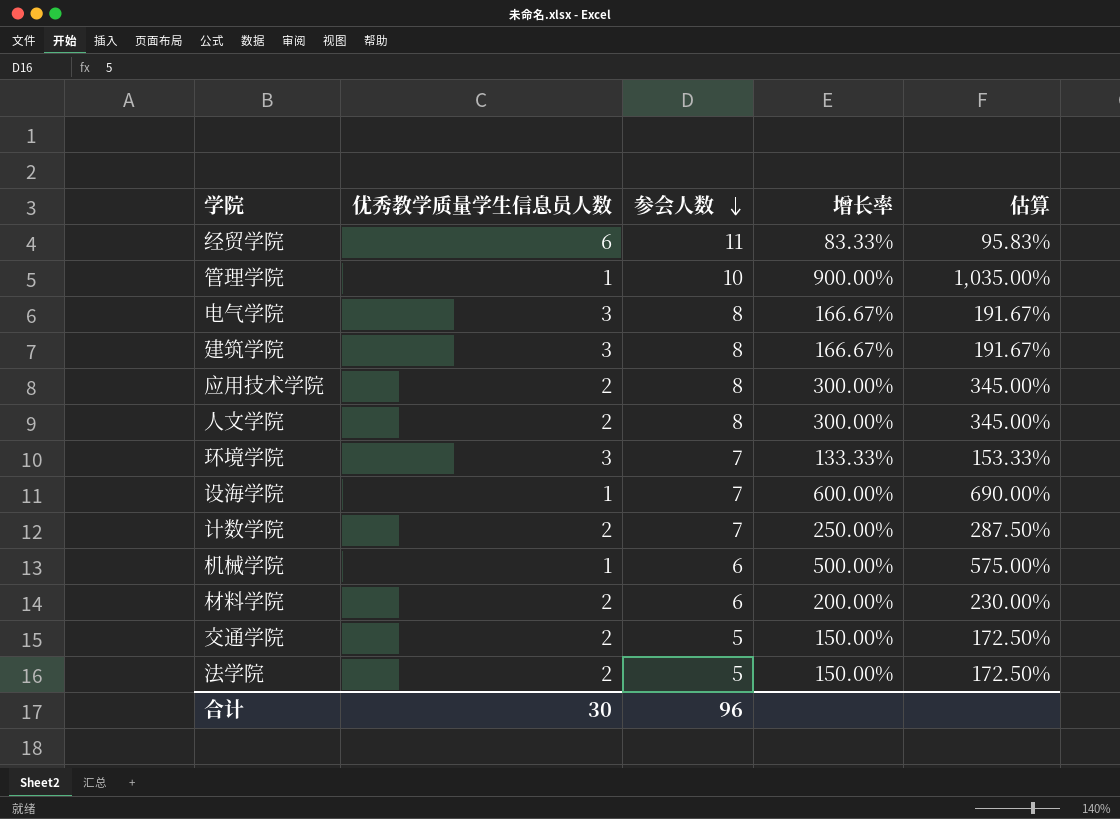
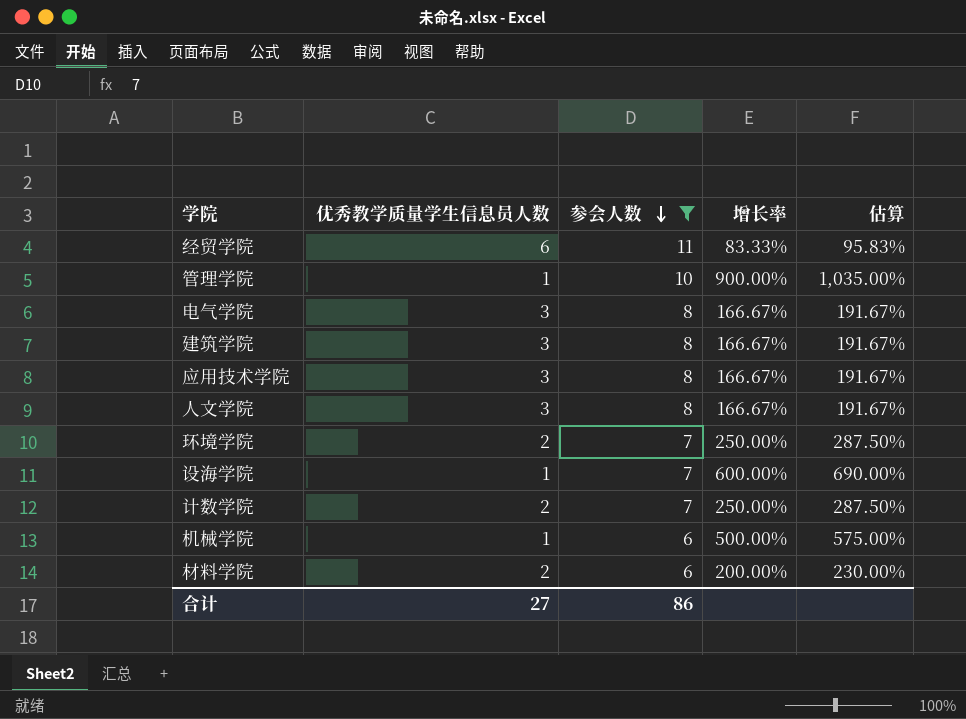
filter: none -> 参会人数 != 5
应用技术学院 | 优秀教学质量学生信息员人数: 2 -> 3
应用技术学院 | 增长率: 300.00% -> 166.67%
应用技术学院 | 估算: 345.00% -> 191.67%
人文学院 | 优秀教学质量学生信息员人数: 2 -> 3
人文学院 | 增长率: 300.00% -> 166.67%
人文学院 | 估算: 345.00% -> 191.67%
环境学院 | 优秀教学质量学生信息员人数: 3 -> 2
环境学院 | 增长率: 133.33% -> 250.00%
环境学院 | 估算: 153.33% -> 287.50%
合计 | 优秀教学质量学生信息员人数: 30 -> 27
合计 | 参会人数: 96 -> 86

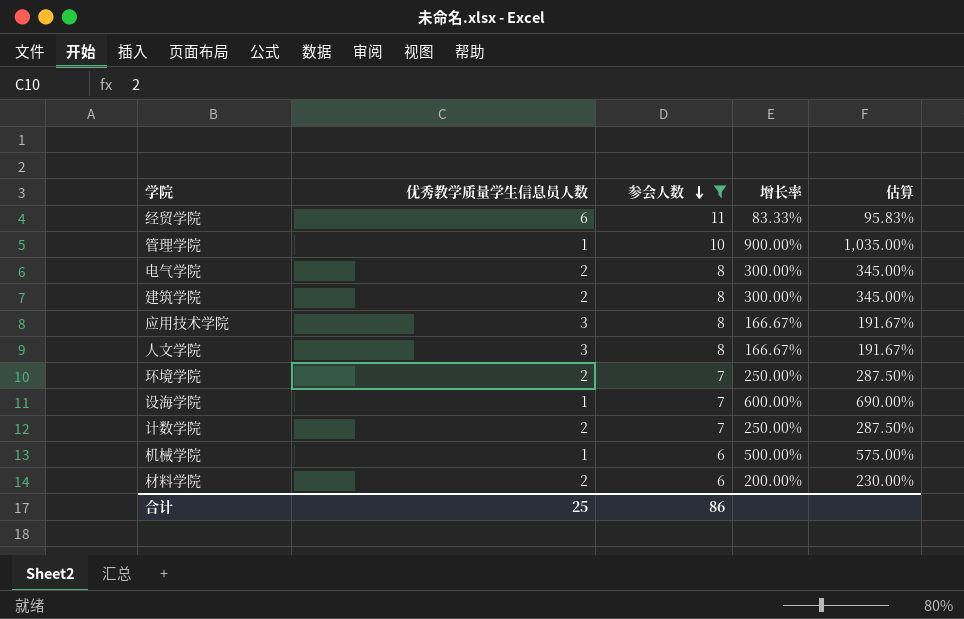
电气学院 | 优秀教学质量学生信息员人数: 3 -> 2
电气学院 | 增长率: 166.67% -> 300.00%
电气学院 | 估算: 191.67% -> 345.00%
建筑学院 | 优秀教学质量学生信息员人数: 3 -> 2
建筑学院 | 增长率: 166.67% -> 300.00%
建筑学院 | 估算: 191.67% -> 345.00%
合计 | 优秀教学质量学生信息员人数: 27 -> 25

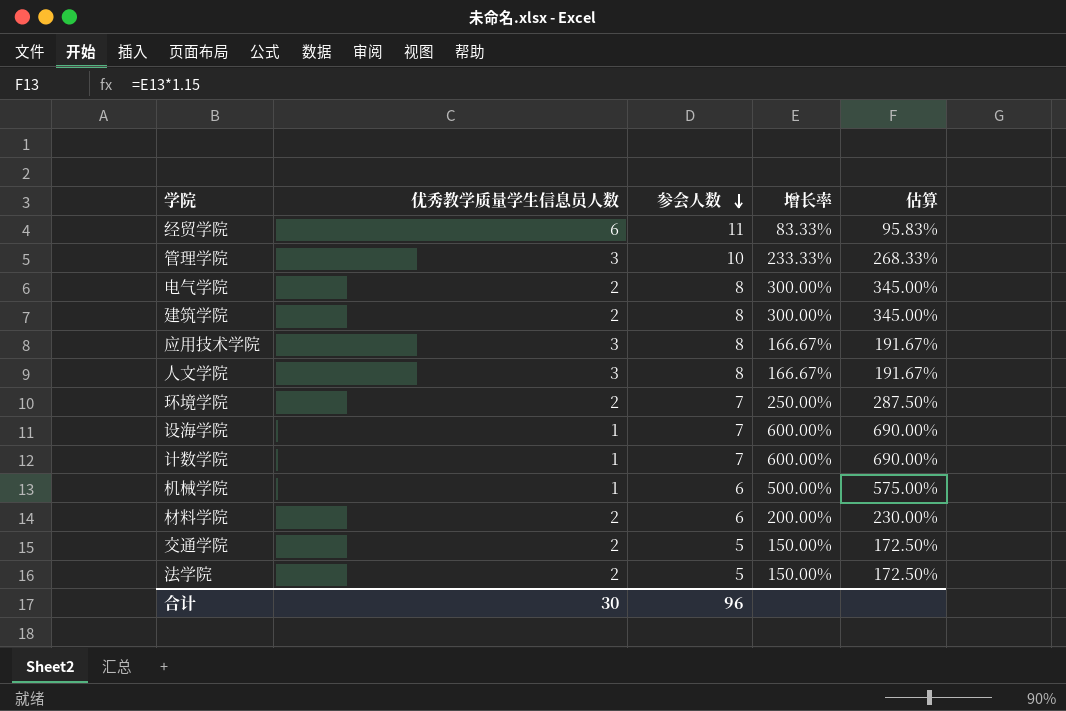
filter: 参会人数 != 5 -> none
管理学院 | 优秀教学质量学生信息员人数: 1 -> 3
管理学院 | 增长率: 900.00% -> 233.33%
管理学院 | 估算: 1,035.00% -> 268.33%
计数学院 | 优秀教学质量学生信息员人数: 2 -> 1
计数学院 | 增长率: 250.00% -> 600.00%
计数学院 | 估算: 287.50% -> 690.00%
合计 | 优秀教学质量学生信息员人数: 25 -> 30
合计 | 参会人数: 86 -> 96

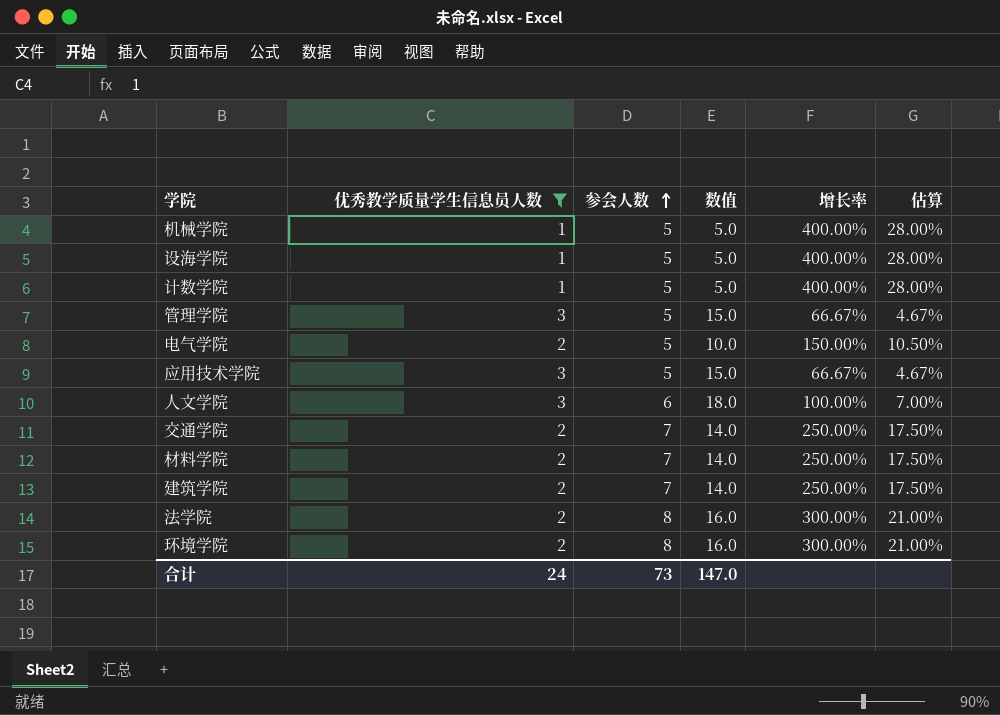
filter: none -> 优秀教学质量学生信息员人数 != 6
row order: 参会人数 descending -> 参会人数 ascending
column 数值 | formula: none -> [优秀教学质量学生信息员人数] * [参会人数]
column 估算 | formula: [增长率] * 1.15 -> [增长率] * 0.07
机械学院 | 参会人数: 6 -> 5
机械学院 | 增长率: 500.00% -> 400.00%
设海学院 | 参会人数: 7 -> 5
设海学院 | 增长率: 600.00% -> 400.00%
计数学院 | 参会人数: 7 -> 5
计数学院 | 增长率: 600.00% -> 400.00%
管理学院 | 参会人数: 10 -> 5
管理学院 | 增长率: 233.33% -> 66.67%
电气学院 | 参会人数: 8 -> 5
电气学院 | 增长率: 300.00% -> 150.00%
应用技术学院 | 参会人数: 8 -> 5
应用技术学院 | 增长率: 166.67% -> 66.67%
人文学院 | 参会人数: 8 -> 6
人文学院 | 增长率: 166.67% -> 100.00%
交通学院 | 参会人数: 5 -> 7
交通学院 | 增长率: 150.00% -> 250.00%
材料学院 | 参会人数: 6 -> 7
材料学院 | 增长率: 200.00% -> 250.00%
建筑学院 | 参会人数: 8 -> 7
建筑学院 | 增长率: 300.00% -> 250.00%
法学院 | 参会人数: 5 -> 8
法学院 | 增长率: 150.00% -> 300.00%
环境学院 | 参会人数: 7 -> 8
环境学院 | 增长率: 250.00% -> 300.00%
合计 | 优秀教学质量学生信息员人数: 30 -> 24
合计 | 参会人数: 96 -> 73

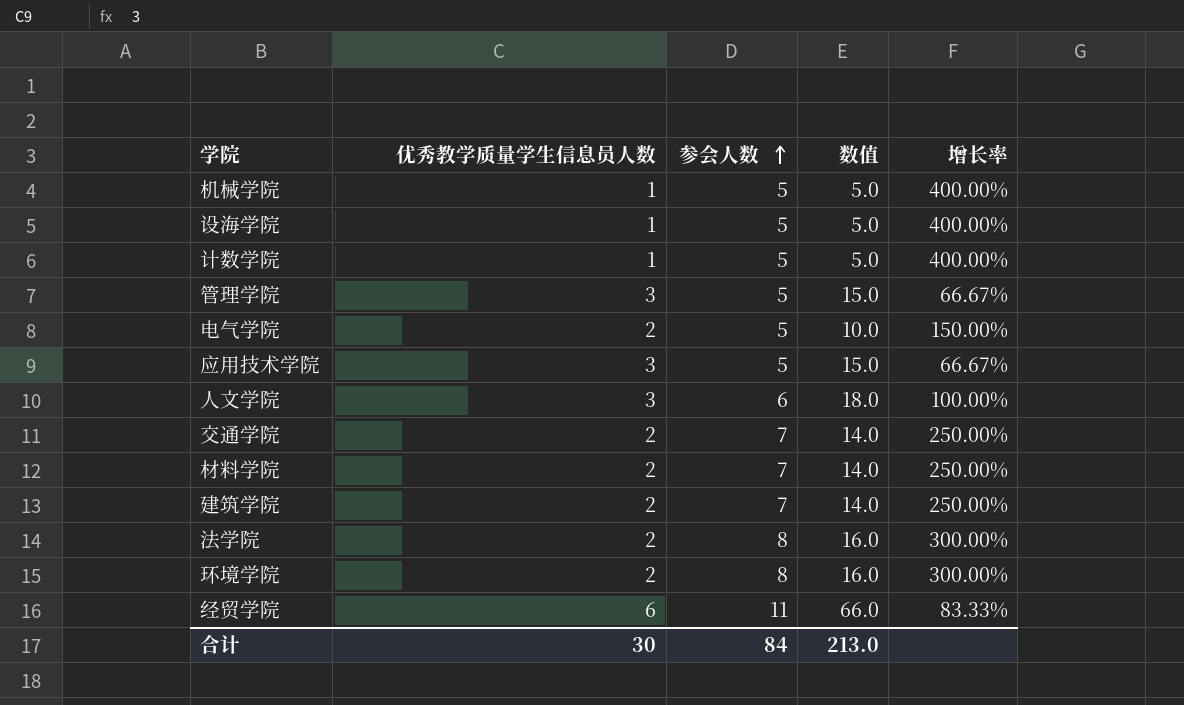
filter: 优秀教学质量学生信息员人数 != 6 -> none
column 估算 | formula: [增长率] * 0.07 -> none
合计 | 优秀教学质量学生信息员人数: 24 -> 30
合计 | 参会人数: 73 -> 84
合计 | 数值: 147.0 -> 213.0

